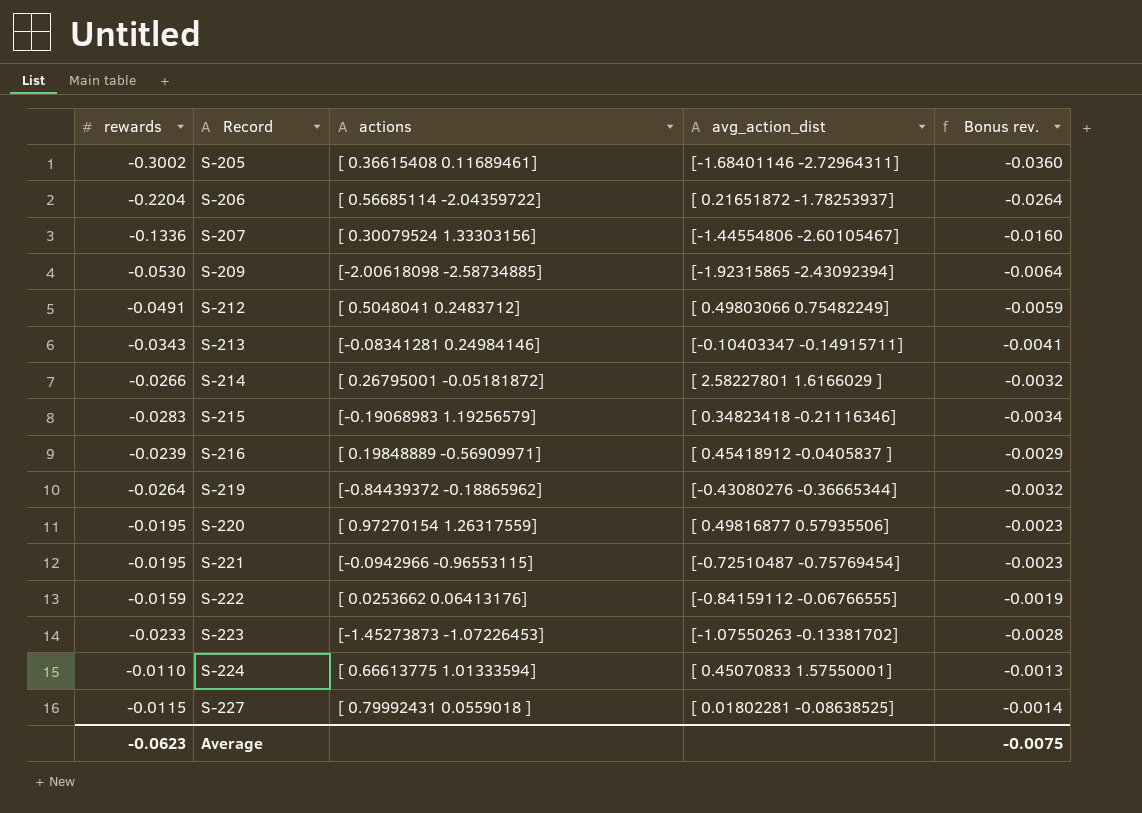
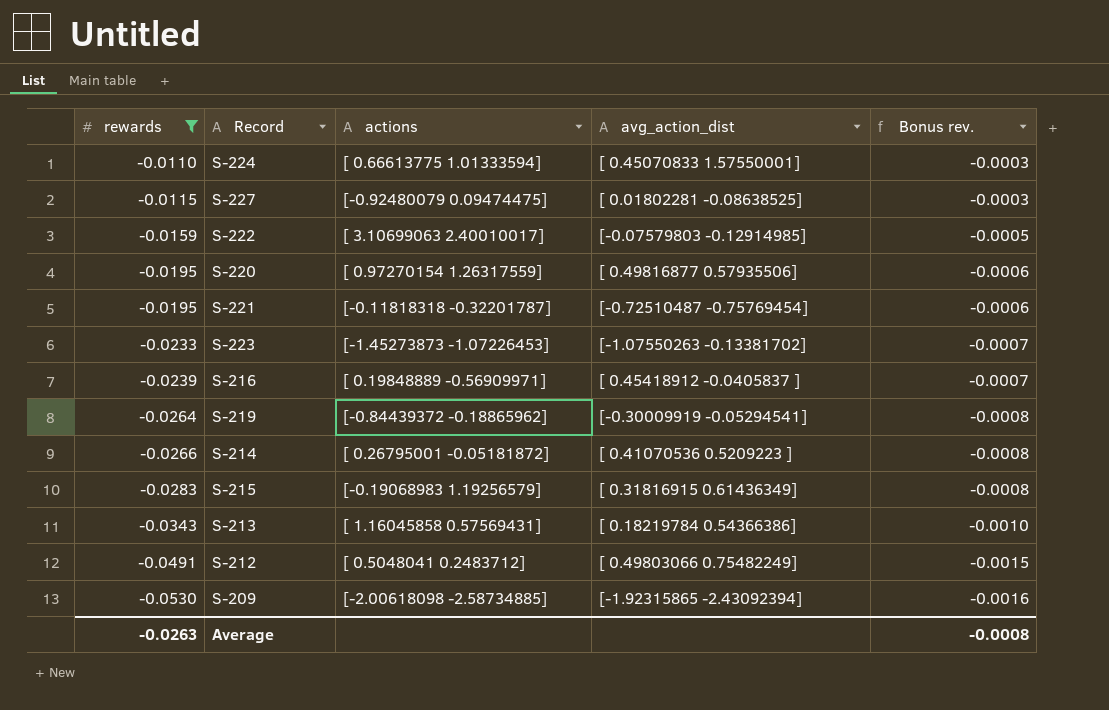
filter: none -> rewards >= -0.0530
row order: Record ascending -> rewards descending
column Bonus rev. | formula: [rewards] * 0.12 -> [rewards] * 0.03
S-227 | actions: [ 0.79992431 0.0559018 ] -> [-0.92480079 0.09474475]
S-222 | actions: [ 0.0253662 0.06413176] -> [ 3.10699063 2.40010017]
S-222 | avg_action_dist: [-0.84159112 -0.06766555] -> [-0.07579803 -0.12914985]
S-221 | actions: [-0.0942966 -0.96553115] -> [-0.11818318 -0.32201787]
S-219 | avg_action_dist: [-0.43080276 -0.36665344] -> [-0.30009919 -0.05294541]
S-214 | avg_action_dist: [ 2.58227801 1.6166029 ] -> [ 0.41070536 0.5209223 ]
S-215 | avg_action_dist: [ 0.34823418 -0.21116346] -> [ 0.31816915 0.61436349]
S-213 | actions: [-0.08341281 0.24984146] -> [ 1.16045858 0.57569431]
S-213 | avg_action_dist: [-0.10403347 -0.14915711] -> [ 0.18219784 0.54366386]
Average | rewards: -0.0623 -> -0.0263
Average | Bonus rev.: -0.0075 -> -0.0008

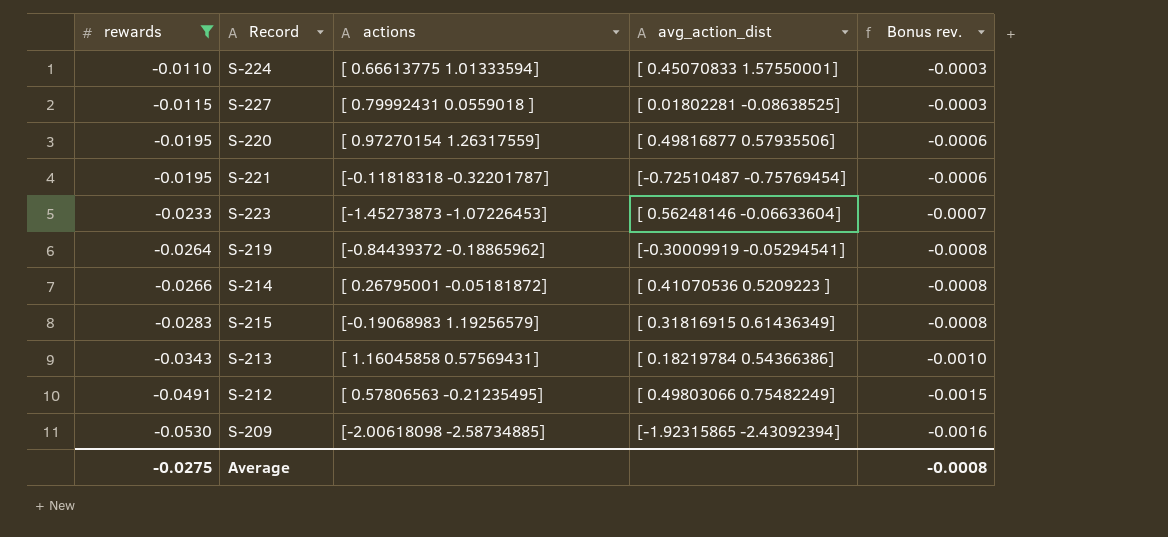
row S-222: -0.0159 | [ 3.10699063 2.40010017] | [-0.07579803 -0.12914985] | -0.0005 -> none
row S-216: -0.0239 | [ 0.19848889 -0.56909971] | [ 0.45418912 -0.0405837 ] | -0.0007 -> none
S-227 | actions: [-0.92480079 0.09474475] -> [ 0.79992431 0.0559018 ]
S-223 | avg_action_dist: [-1.07550263 -0.13381702] -> [ 0.56248146 -0.06633604]
S-212 | actions: [ 0.5048041 0.2483712] -> [ 0.57806563 -0.21235495]
Average | rewards: -0.0263 -> -0.0275

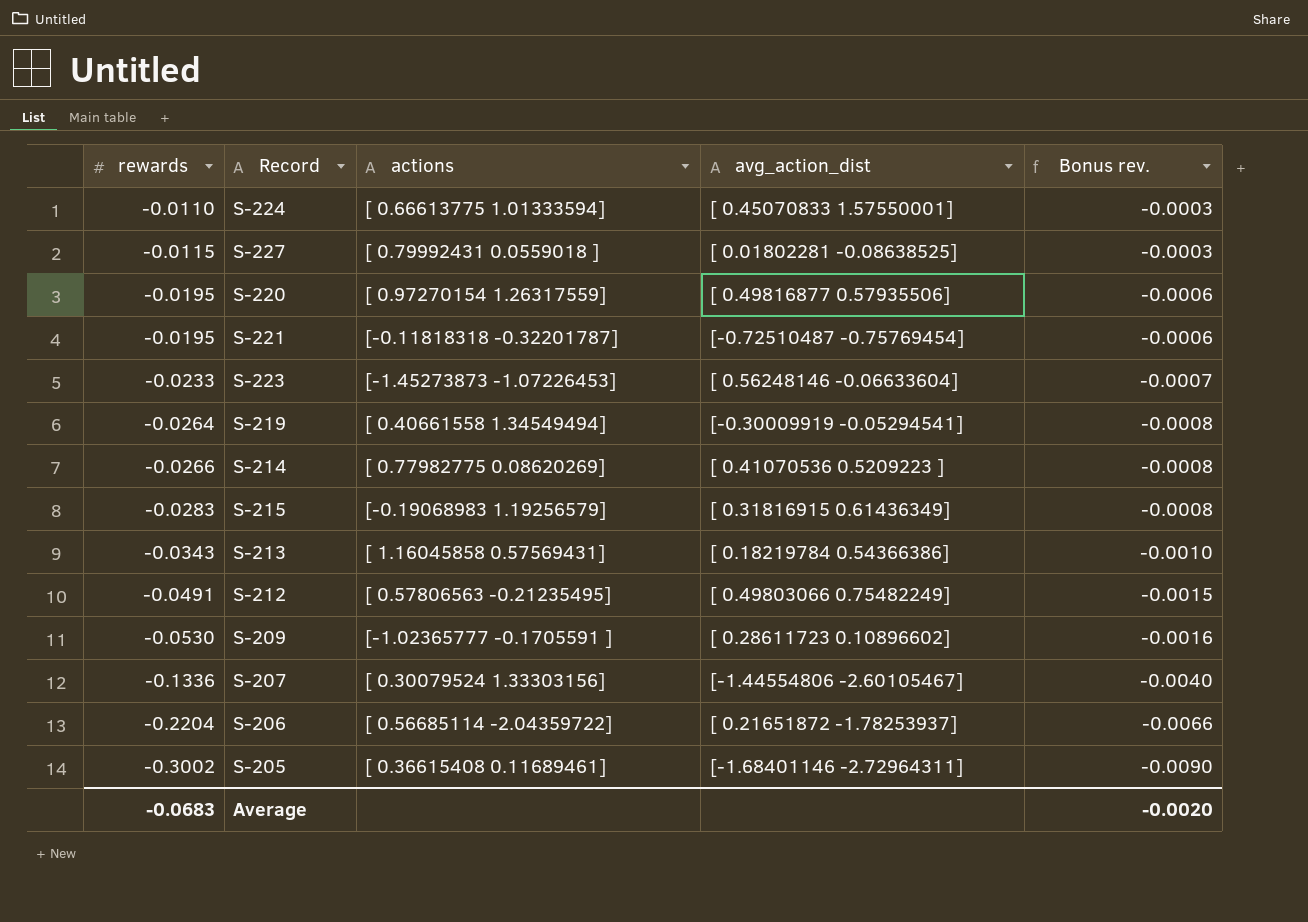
filter: rewards >= -0.0530 -> none
S-219 | actions: [-0.84439372 -0.18865962] -> [ 0.40661558 1.34549494]
S-214 | actions: [ 0.26795001 -0.05181872] -> [ 0.77982775 0.08620269]
S-209 | actions: [-2.00618098 -2.58734885] -> [-1.02365777 -0.1705591 ]
S-209 | avg_action_dist: [-1.92315865 -2.43092394] -> [ 0.28611723 0.10896602]
Average | rewards: -0.0275 -> -0.0683
Average | Bonus rev.: -0.0008 -> -0.0020

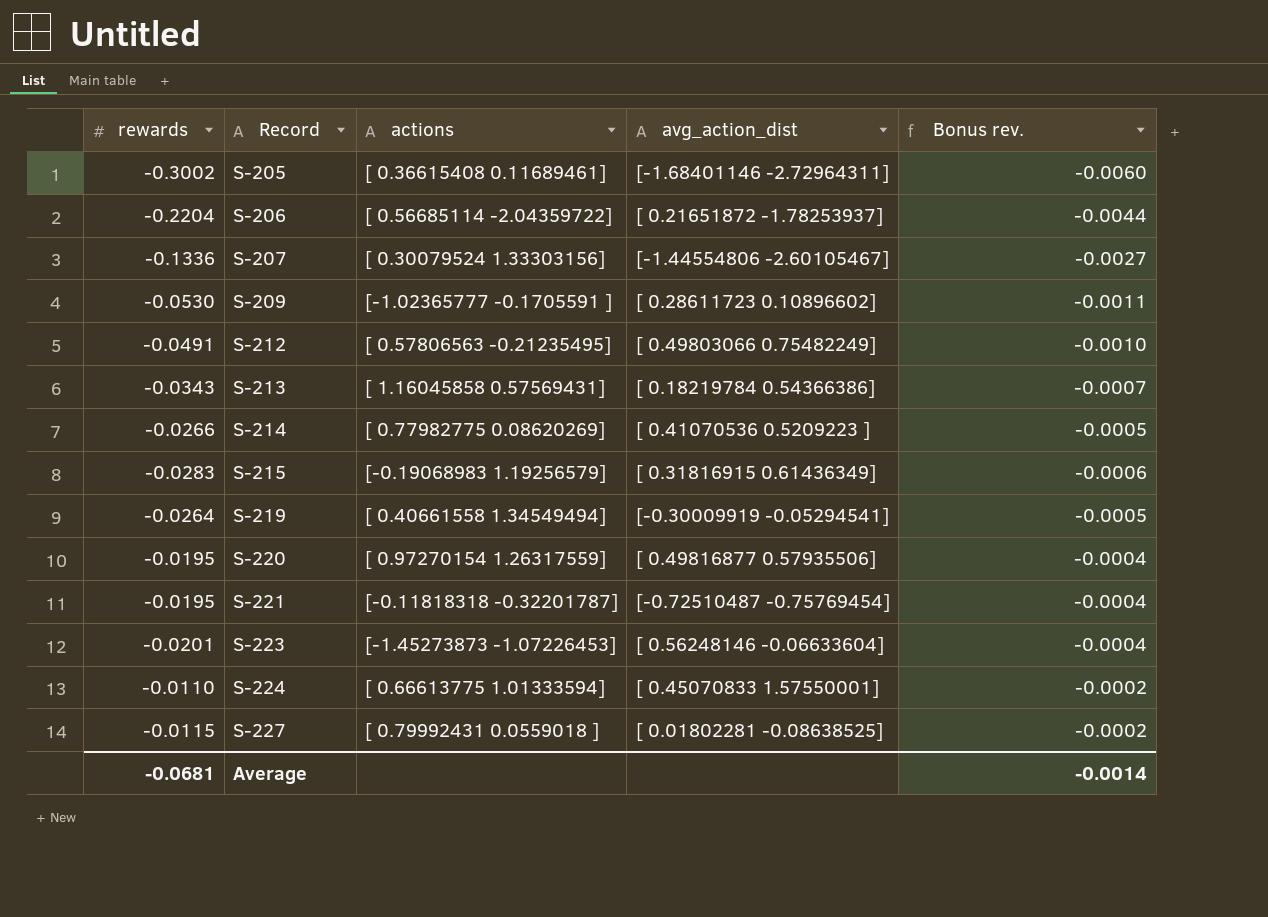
row order: rewards descending -> Record ascending
column Bonus rev. | formula: [rewards] * 0.03 -> [rewards] * 0.02
S-223 | rewards: -0.0233 -> -0.0201
Average | rewards: -0.0683 -> -0.0681
Average | Bonus rev.: -0.0020 -> -0.0014

